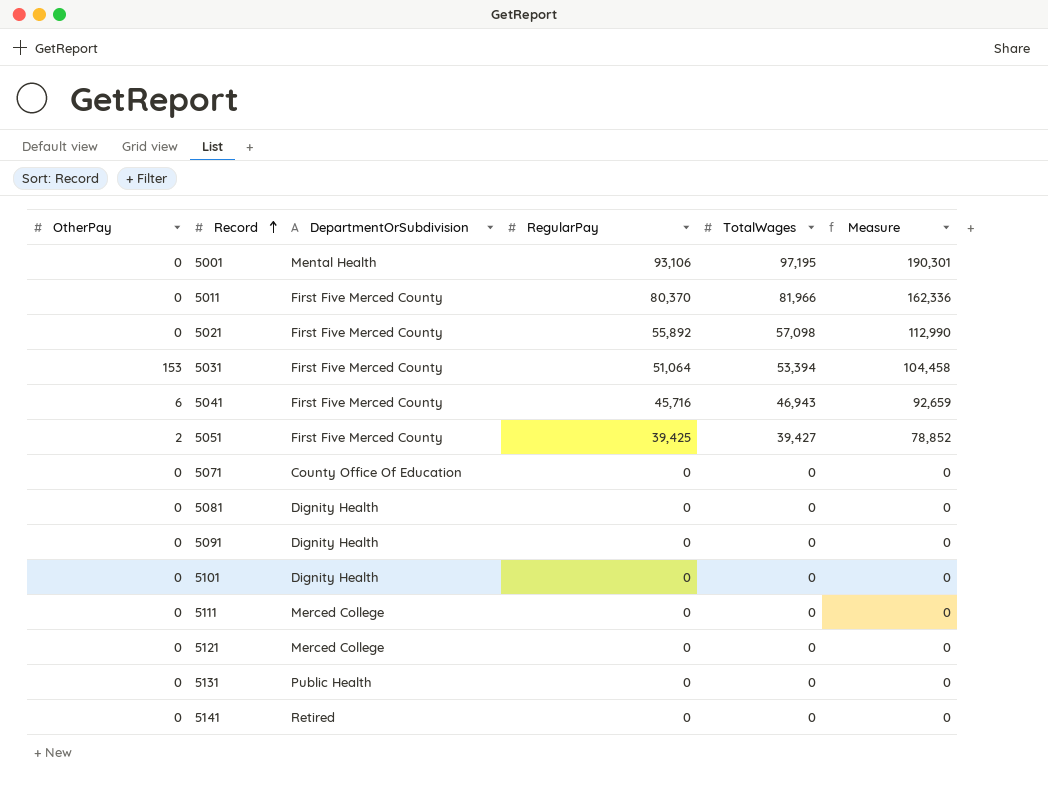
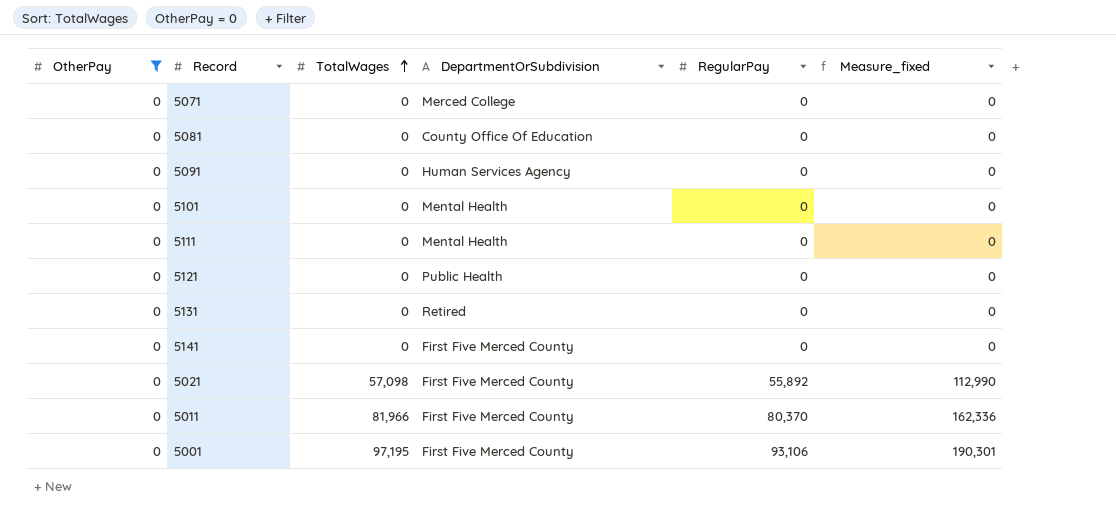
filter: none -> OtherPay = 0
row order: Record ascending -> TotalWages ascending
column TotalWages | position: 5 -> 3
column name: Measure -> Measure_fixed
5071 | DepartmentOrSubdivision: County Office Of Education -> Merced College
5081 | DepartmentOrSubdivision: Dignity Health -> County Office Of Education
5091 | DepartmentOrSubdivision: Dignity Health -> Human Services Agency
5101 | DepartmentOrSubdivision: Dignity Health -> Mental Health
5111 | DepartmentOrSubdivision: Merced College -> Mental Health
5121 | DepartmentOrSubdivision: Merced College -> Public Health
5131 | DepartmentOrSubdivision: Public Health -> Retired
5141 | DepartmentOrSubdivision: Retired -> First Five Merced County
5001 | DepartmentOrSubdivision: Mental Health -> First Five Merced County

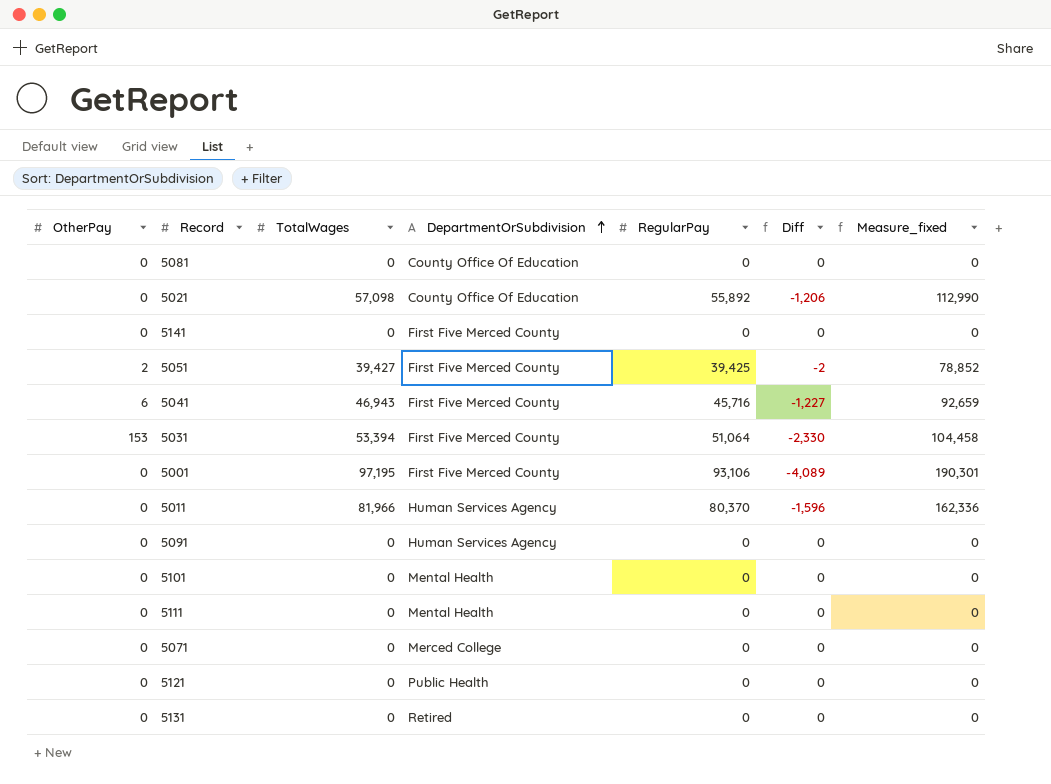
filter: OtherPay = 0 -> none
row order: TotalWages ascending -> DepartmentOrSubdivision ascending
column Diff | formula: none -> [RegularPay] - [TotalWages]
5021 | DepartmentOrSubdivision: First Five Merced County -> County Office Of Education
5011 | DepartmentOrSubdivision: First Five Merced County -> Human Services Agency

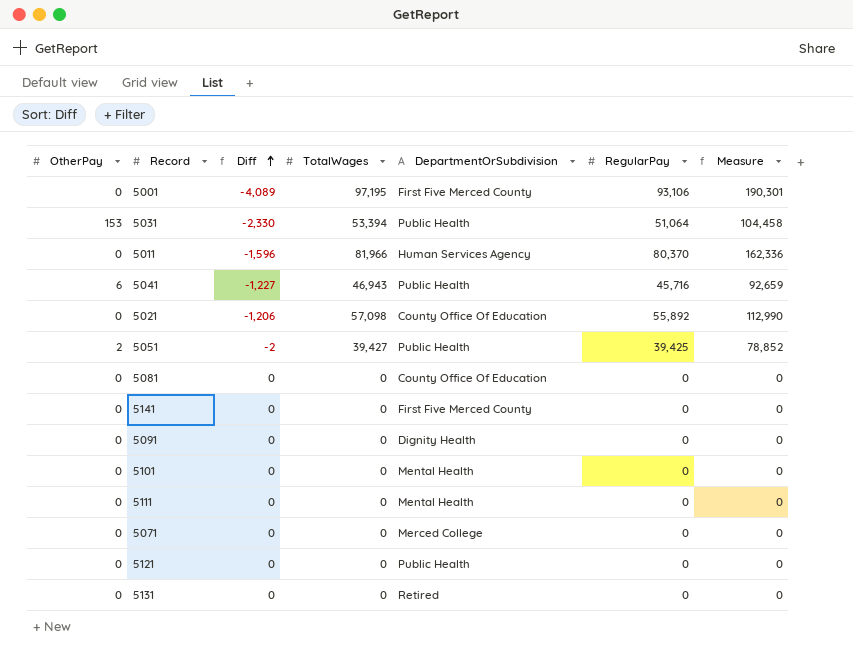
row order: DepartmentOrSubdivision ascending -> Diff ascending
column Diff | position: 6 -> 3
column name: Measure_fixed -> Measure
5031 | DepartmentOrSubdivision: First Five Merced County -> Public Health
5041 | DepartmentOrSubdivision: First Five Merced County -> Public Health
5051 | DepartmentOrSubdivision: First Five Merced County -> Public Health
5091 | DepartmentOrSubdivision: Human Services Agency -> Dignity Health

